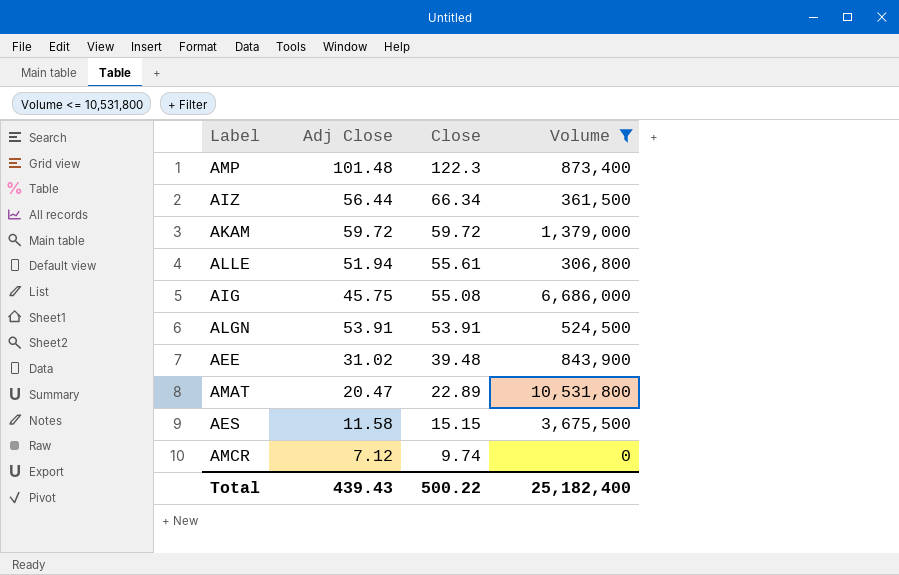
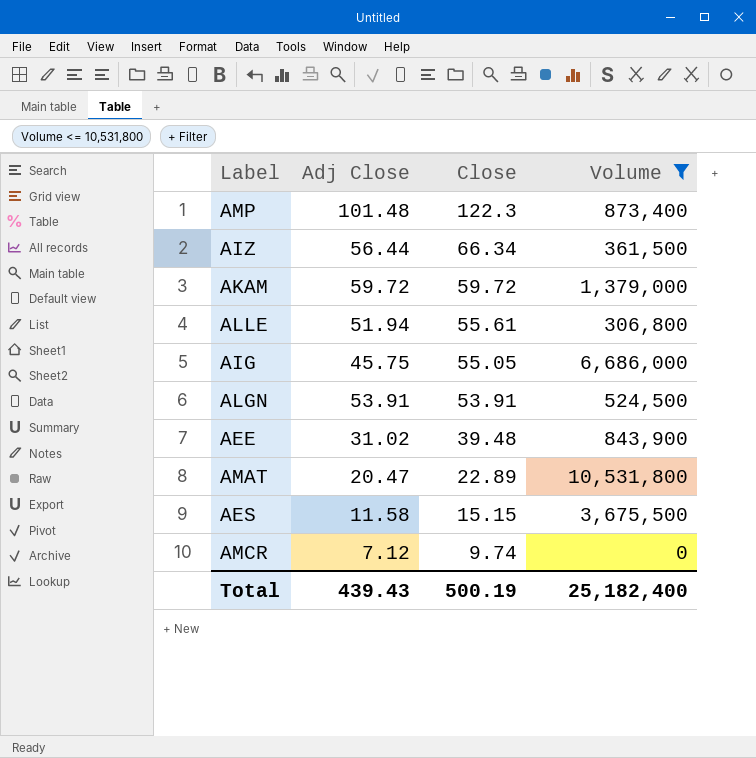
AIG | Close: 55.08 -> 55.05
Total | Close: 500.22 -> 500.19

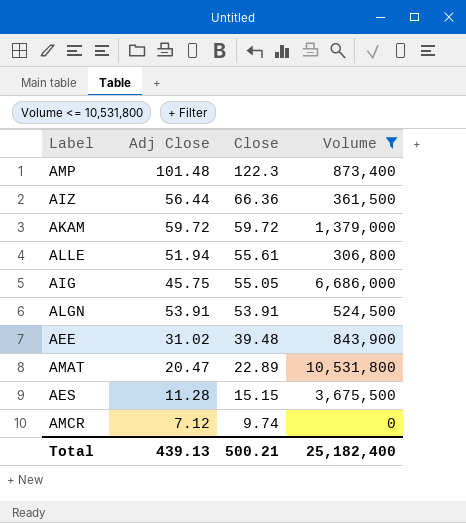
AIZ | Close: 66.34 -> 66.36
AES | Adj Close: 11.58 -> 11.28
Total | Adj Close: 439.43 -> 439.13
Total | Close: 500.19 -> 500.21

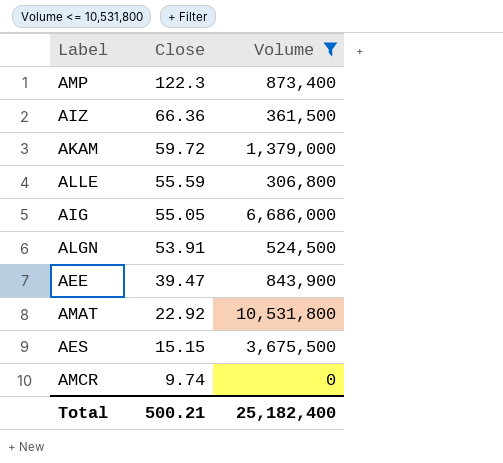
column Adj Close | position: 2 -> none
ALLE | Close: 55.61 -> 55.59
AEE | Close: 39.48 -> 39.47
AMAT | Close: 22.89 -> 22.92

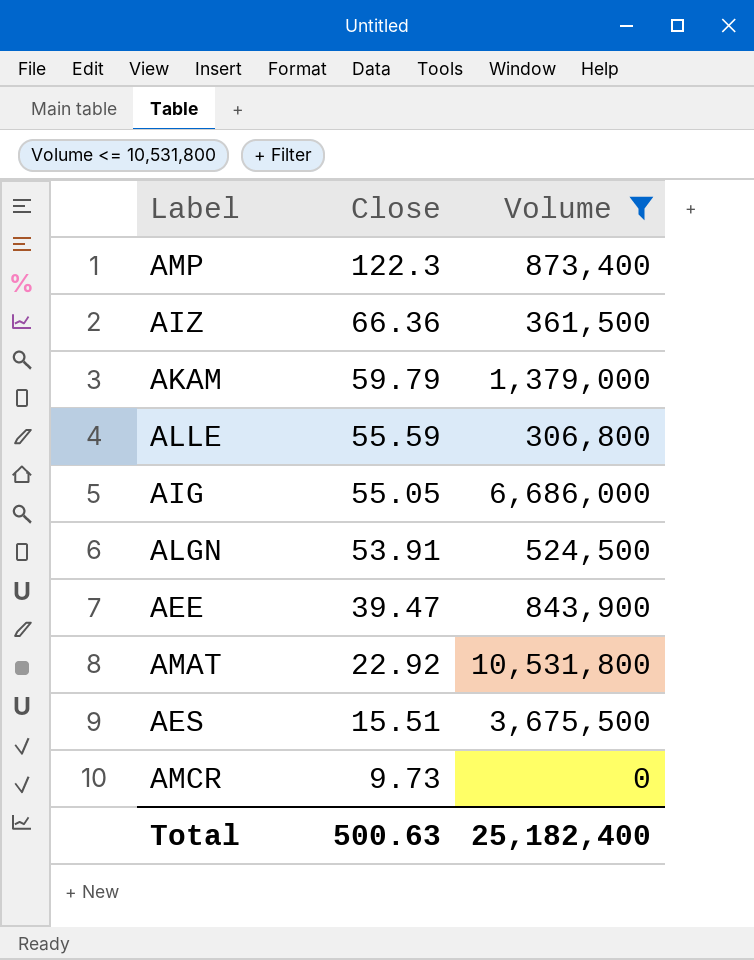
AKAM | Close: 59.72 -> 59.79
AES | Close: 15.15 -> 15.51
AMCR | Close: 9.74 -> 9.73
Total | Close: 500.21 -> 500.63

